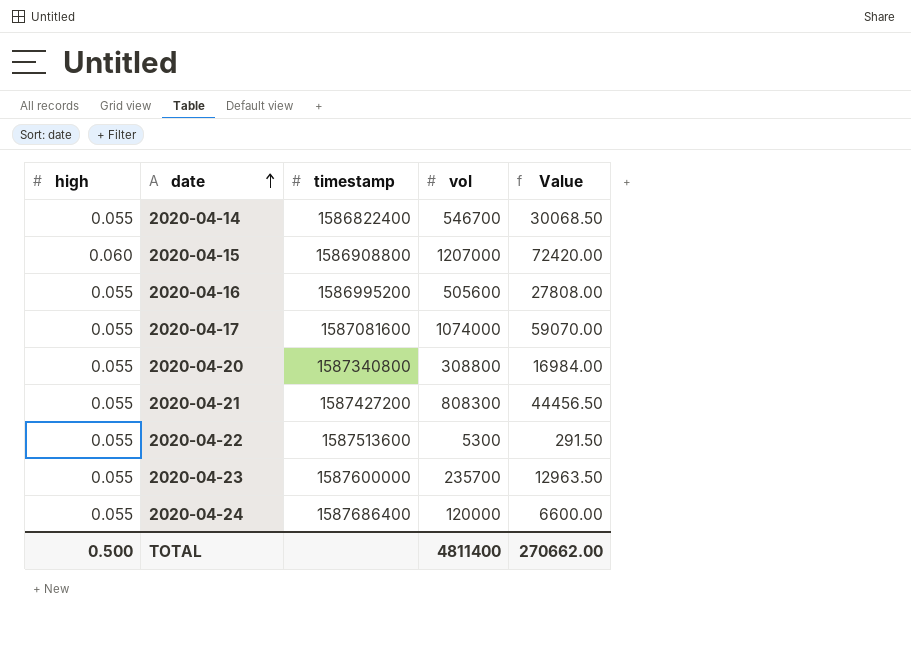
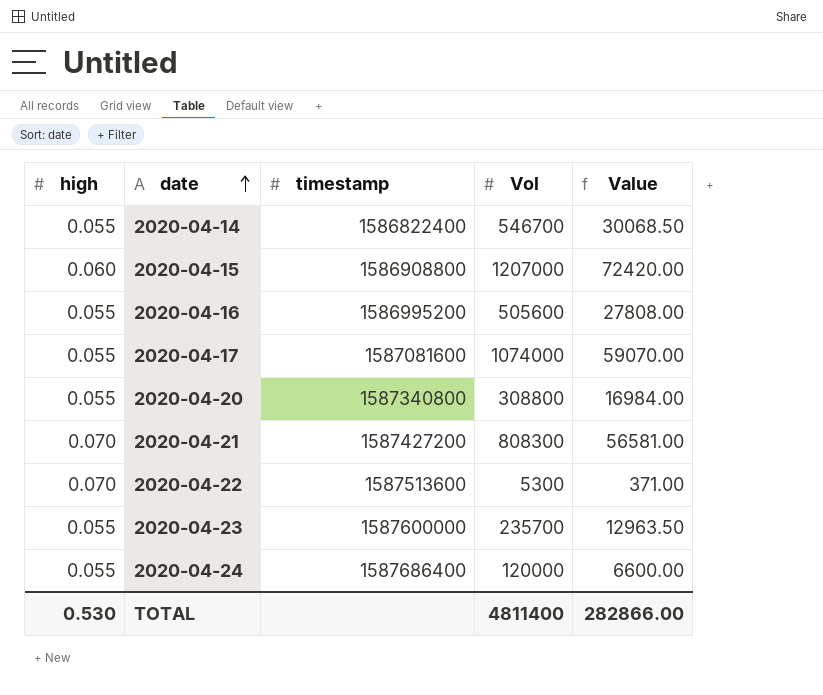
column name: vol -> Vol
2020-04-21 | high: 0.055 -> 0.070
2020-04-21 | Value: 44456.50 -> 56581.00
2020-04-22 | high: 0.055 -> 0.070
2020-04-22 | Value: 291.50 -> 371.00
TOTAL | high: 0.500 -> 0.530
TOTAL | Value: 270662.00 -> 282866.00

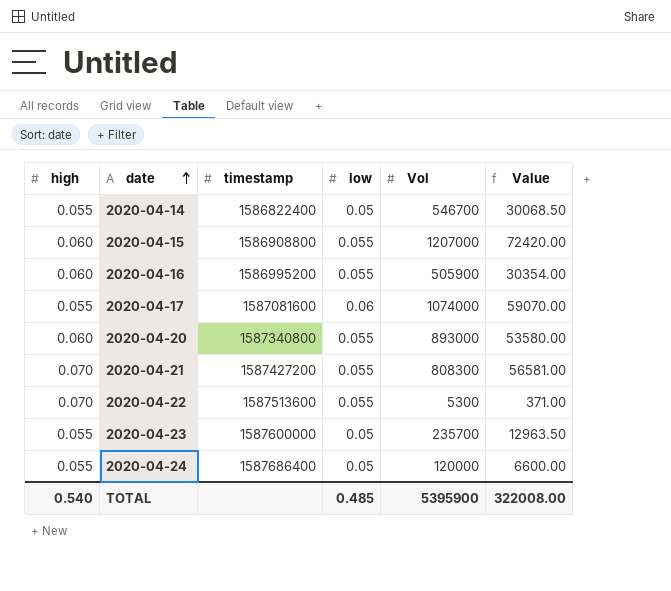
column low | position: none -> 4
2020-04-16 | high: 0.055 -> 0.060
2020-04-16 | Vol: 505600 -> 505900
2020-04-16 | Value: 27808.00 -> 30354.00
2020-04-20 | high: 0.055 -> 0.060
2020-04-20 | Vol: 308800 -> 893000
2020-04-20 | Value: 16984.00 -> 53580.00
TOTAL | high: 0.530 -> 0.540
TOTAL | Vol: 4811400 -> 5395900
TOTAL | Value: 282866.00 -> 322008.00

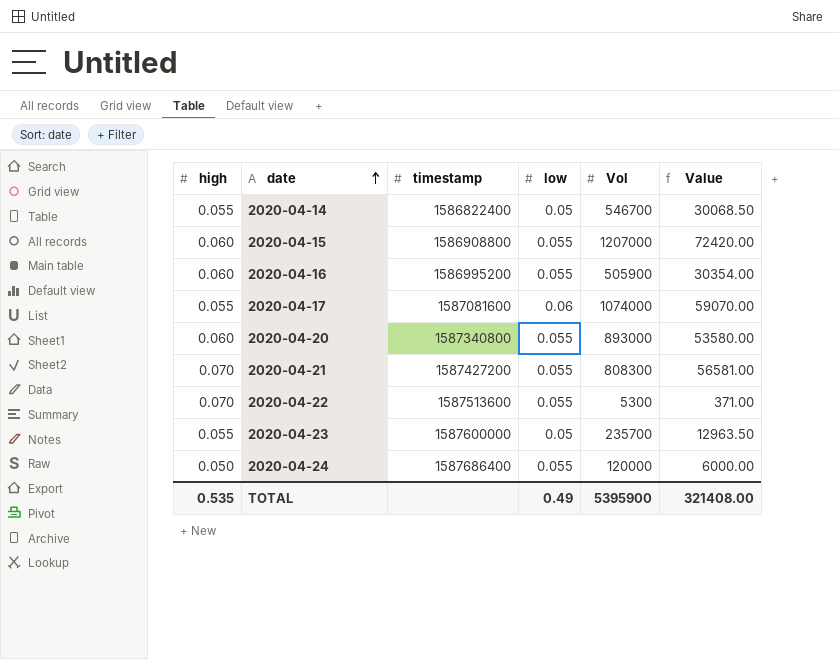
2020-04-24 | high: 0.055 -> 0.050
2020-04-24 | low: 0.05 -> 0.055
2020-04-24 | Value: 6600.00 -> 6000.00
TOTAL | high: 0.540 -> 0.535
TOTAL | low: 0.485 -> 0.49
TOTAL | Value: 322008.00 -> 321408.00

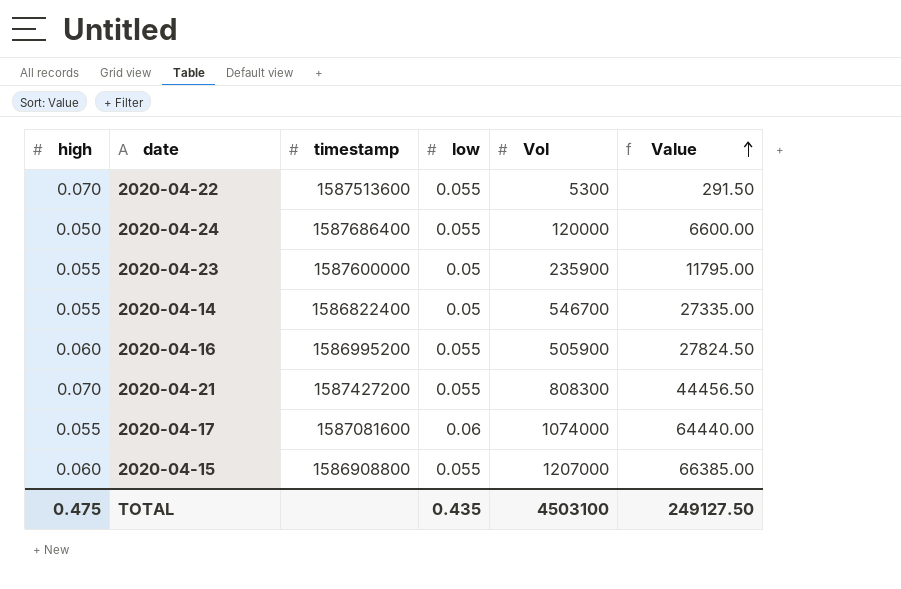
row order: date ascending -> Value ascending
column Value | formula: [high] * [Vol] -> [low] * [Vol]
row 2020-04-20: 0.060 | 1587340800 | 0.055 | 893000 | 53580.00 -> none
2020-04-23 | Vol: 235700 -> 235900
TOTAL | high: 0.535 -> 0.475
TOTAL | low: 0.49 -> 0.435
TOTAL | Vol: 5395900 -> 4503100
TOTAL | Value: 321408.00 -> 249127.50

